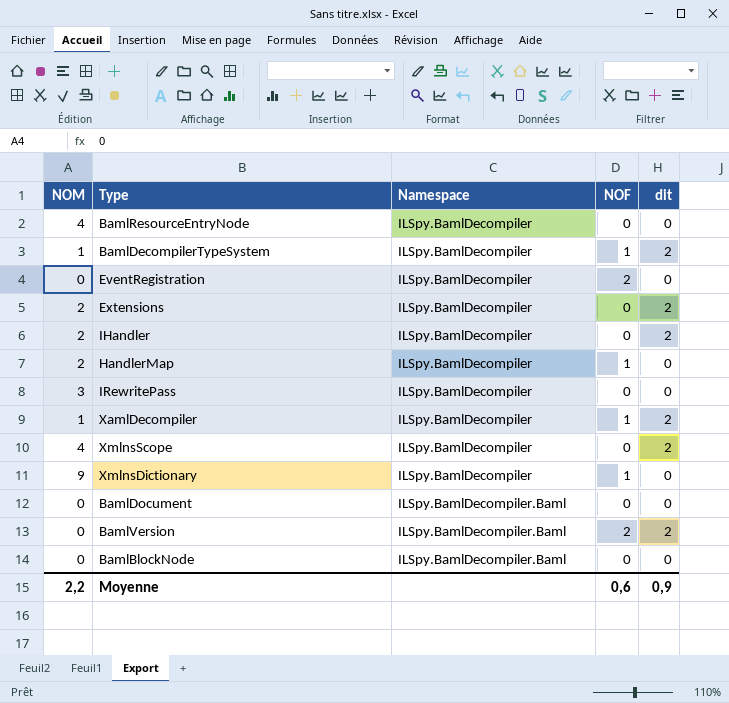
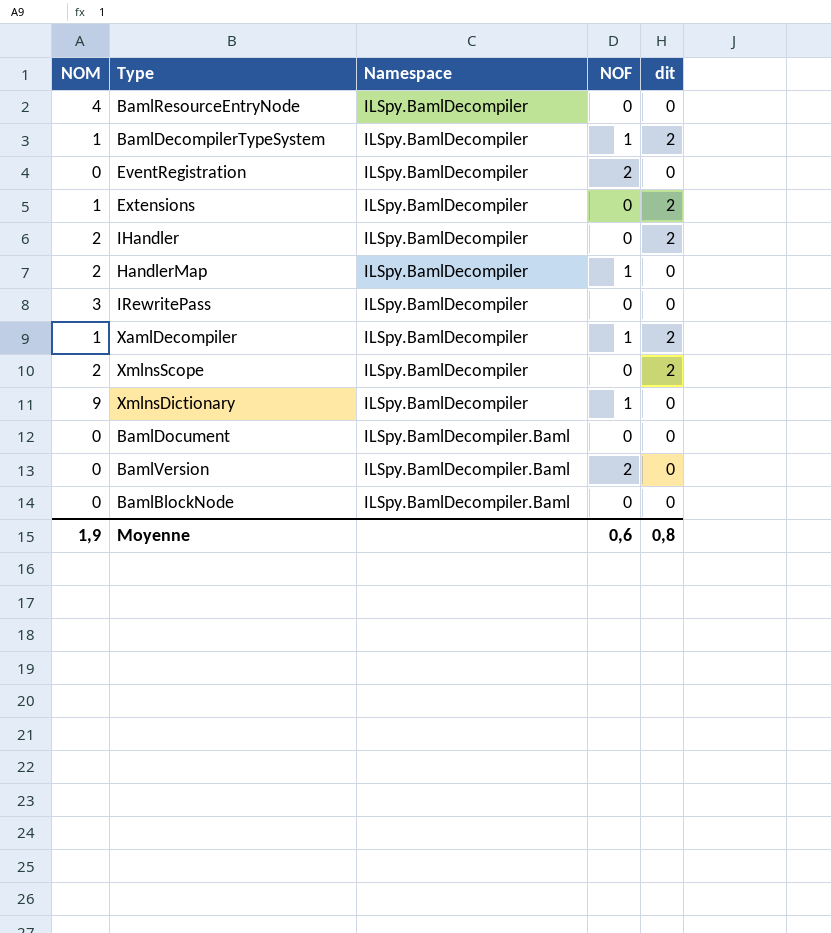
Extensions | NOM: 2 -> 1
XmlnsScope | NOM: 4 -> 2
BamlVersion | dit: 2 -> 0
Moyenne | NOM: 2,2 -> 1,9
Moyenne | dit: 0,9 -> 0,8

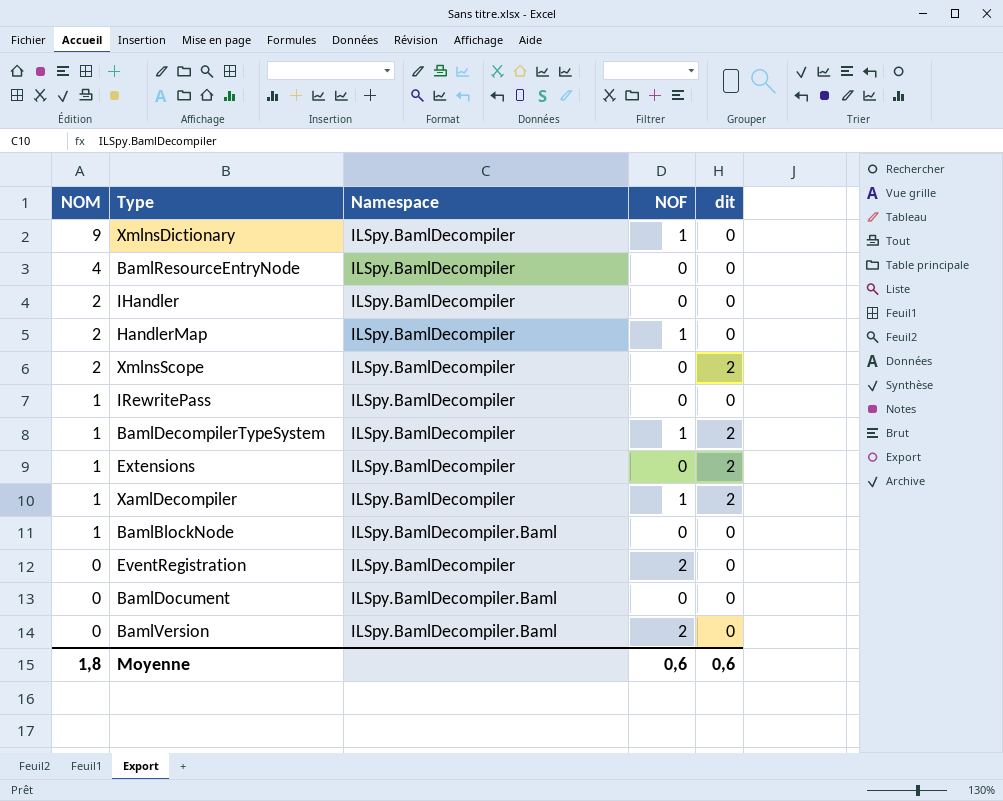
row order: Namespace ascending -> NOM descending
IHandler | dit: 2 -> 0
IRewritePass | NOM: 3 -> 1
BamlBlockNode | NOM: 0 -> 1
Moyenne | NOM: 1,9 -> 1,8
Moyenne | dit: 0,8 -> 0,6

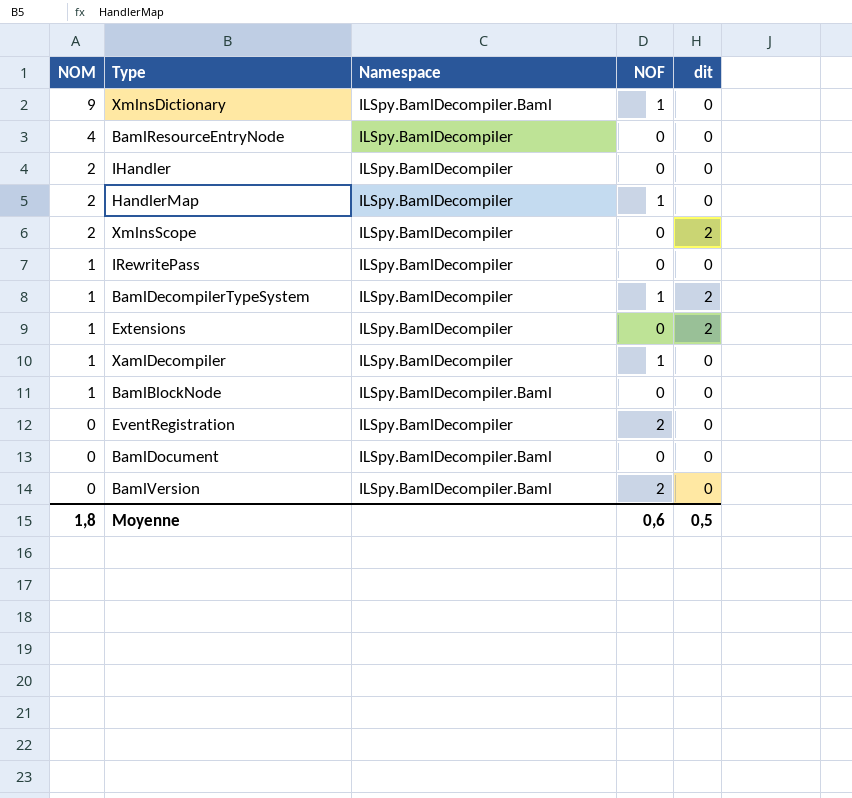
XmlnsDictionary | Namespace: ILSpy.BamlDecompiler -> ILSpy.BamlDecompiler.Baml
XamlDecompiler | dit: 2 -> 0
Moyenne | dit: 0,6 -> 0,5

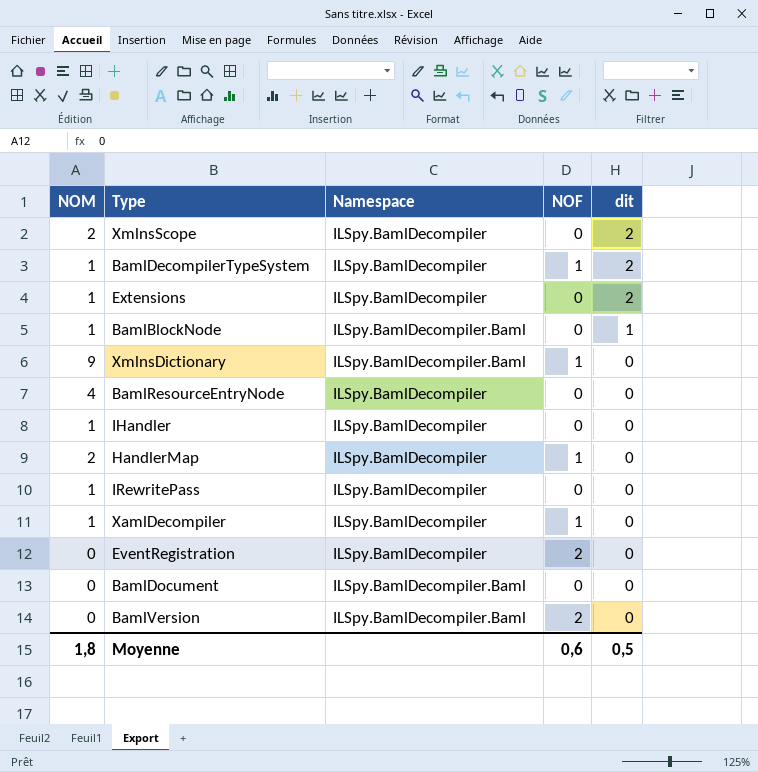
row order: NOM descending -> dit descending
BamlBlockNode | dit: 0 -> 1
IHandler | NOM: 2 -> 1

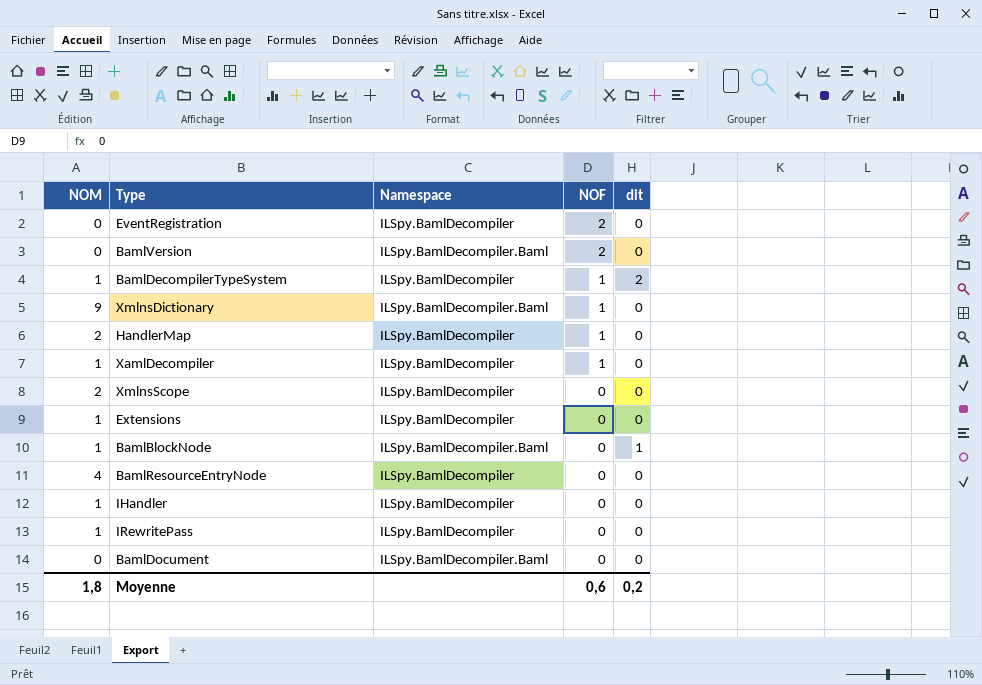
row order: dit descending -> NOF descending
XmlnsScope | dit: 2 -> 0
Extensions | dit: 2 -> 0
Moyenne | dit: 0,5 -> 0,2

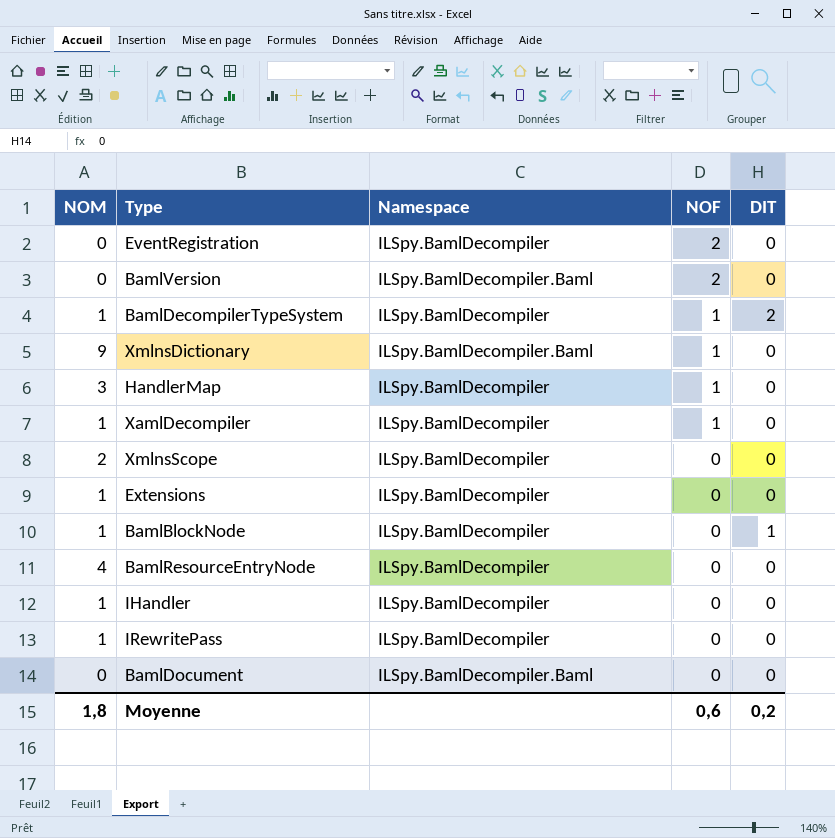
column name: dit -> DIT
HandlerMap | NOM: 2 -> 3
BamlBlockNode | Namespace: ILSpy.BamlDecompiler.Baml -> ILSpy.BamlDecompiler

